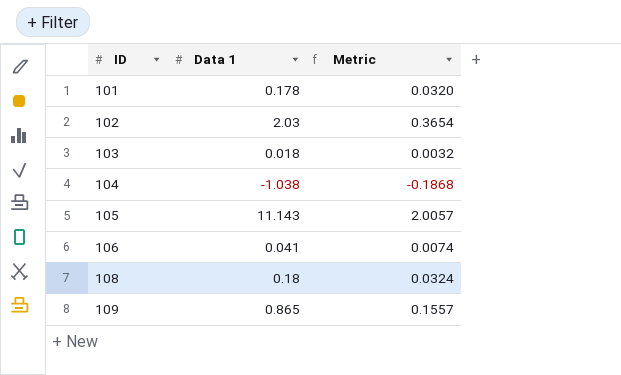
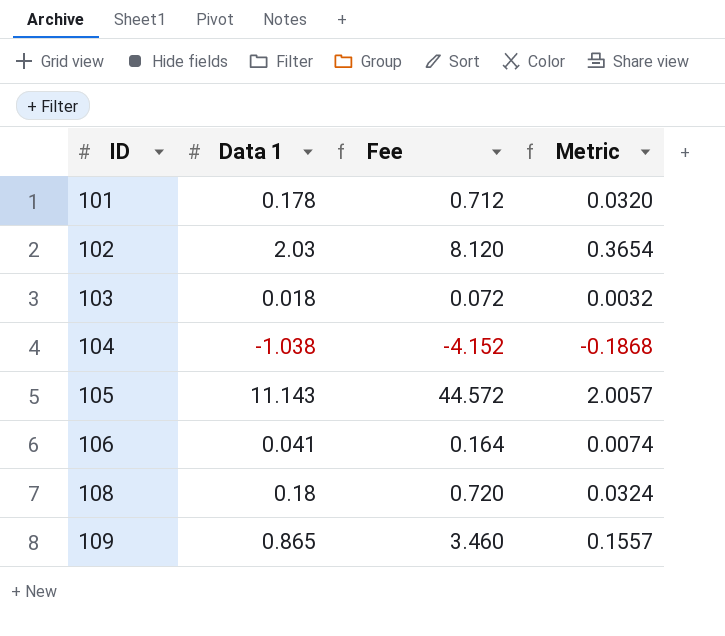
column Fee | formula: none -> [Data 1] * 4

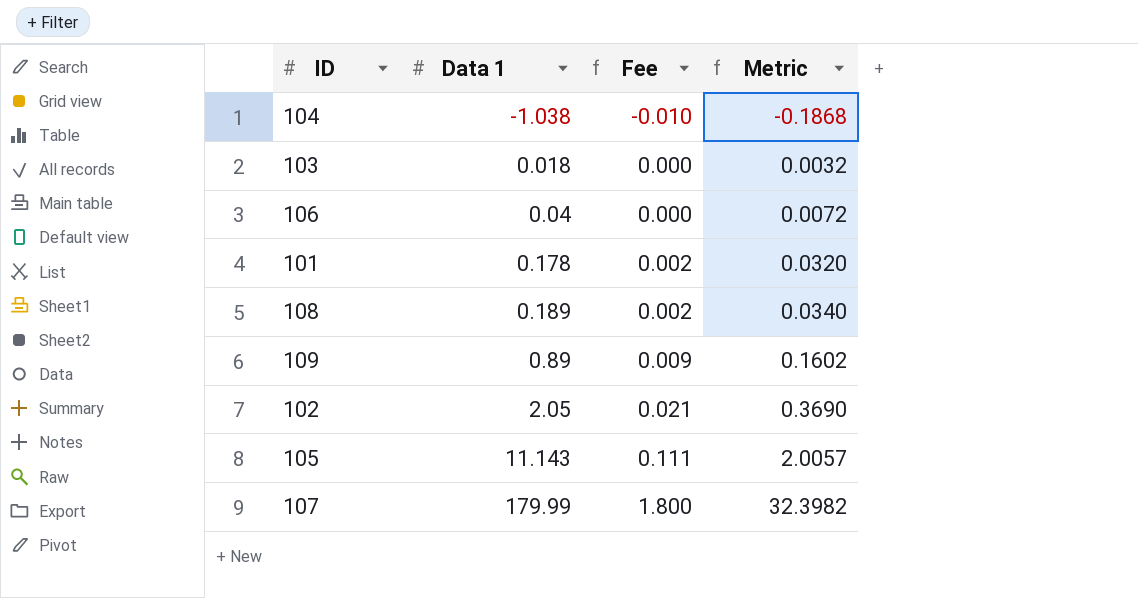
row order: ID ascending -> Data 1 ascending
column Fee | formula: [Data 1] * 4 -> [Data 1] * 0.01
106 | Data 1: 0.041 -> 0.04
106 | Metric: 0.0074 -> 0.0072
108 | Data 1: 0.18 -> 0.189
108 | Metric: 0.0324 -> 0.0340
109 | Data 1: 0.865 -> 0.89
109 | Metric: 0.1557 -> 0.1602
102 | Data 1: 2.03 -> 2.05
102 | Metric: 0.3654 -> 0.3690
row 107: none -> 179.99 | 1.800 | 32.3982

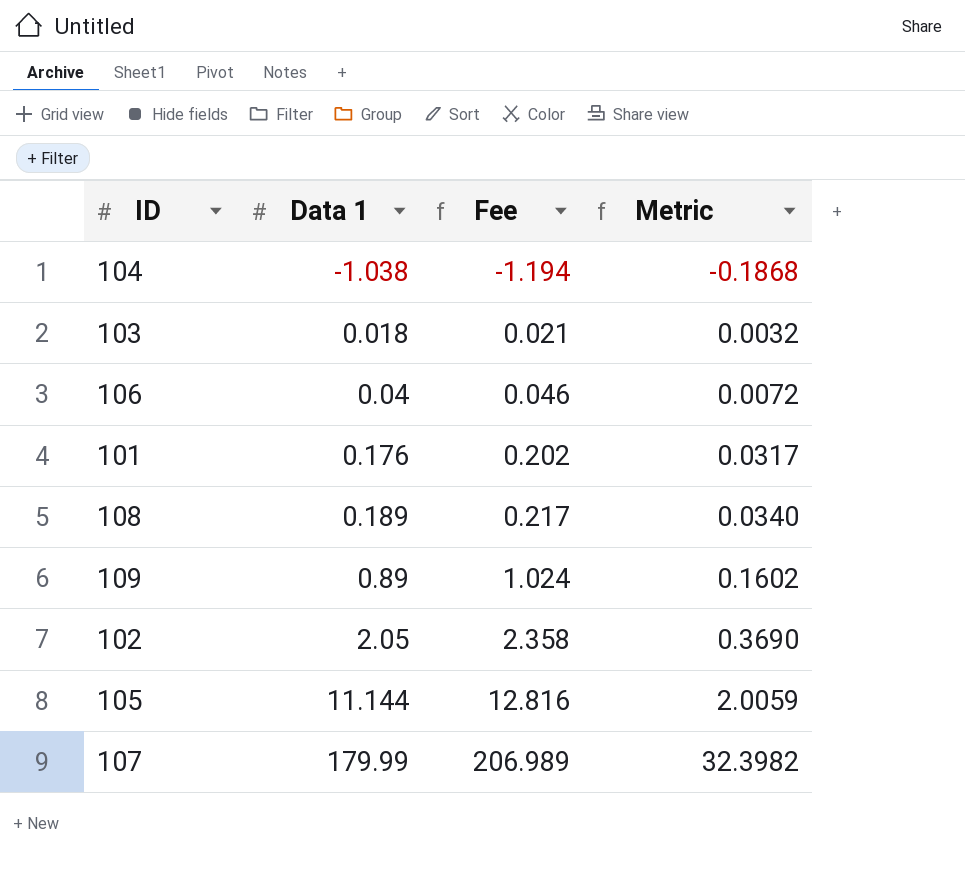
column Fee | formula: [Data 1] * 0.01 -> [Data 1] * 1.15
101 | Data 1: 0.178 -> 0.176
101 | Metric: 0.0320 -> 0.0317
105 | Data 1: 11.143 -> 11.144
105 | Metric: 2.0057 -> 2.0059

